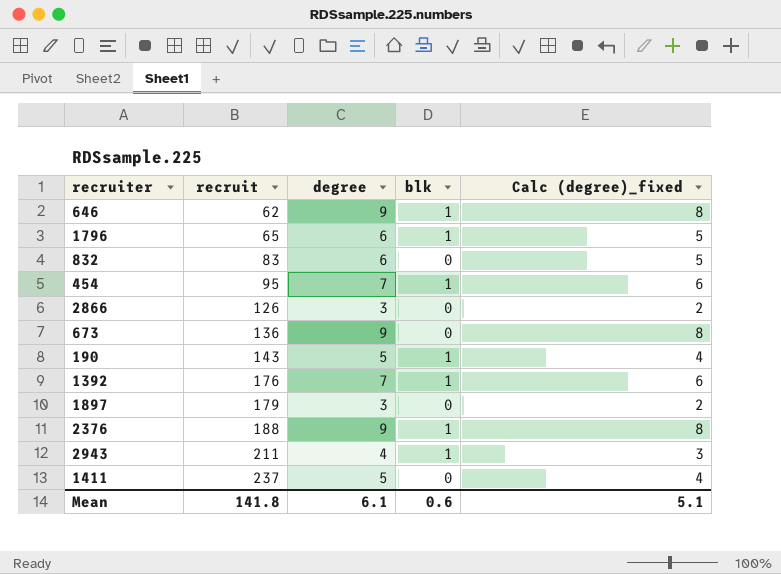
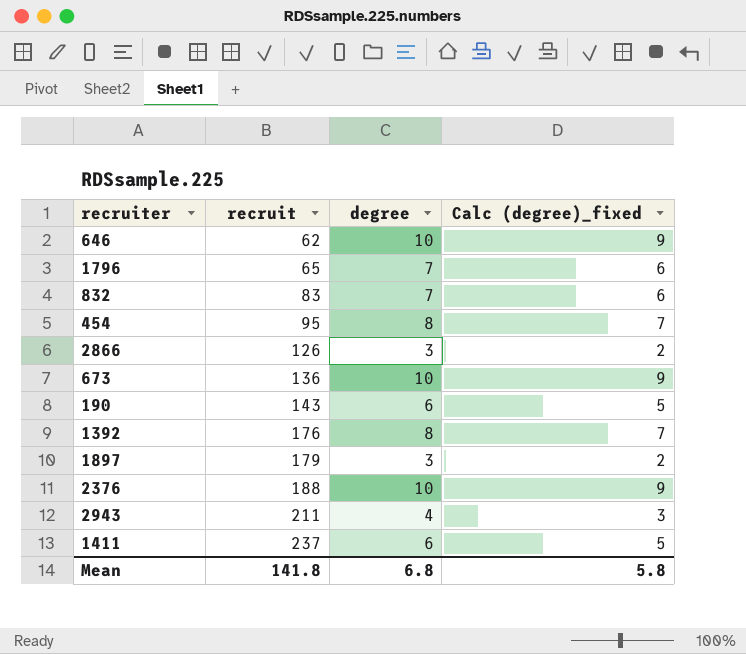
column blk | position: 4 -> none
646 | degree: 9 -> 10
646 | Calc (degree)_fixed: 8 -> 9
1796 | degree: 6 -> 7
1796 | Calc (degree)_fixed: 5 -> 6
832 | degree: 6 -> 7
832 | Calc (degree)_fixed: 5 -> 6
454 | degree: 7 -> 8
454 | Calc (degree)_fixed: 6 -> 7
673 | degree: 9 -> 10
673 | Calc (degree)_fixed: 8 -> 9
190 | degree: 5 -> 6
190 | Calc (degree)_fixed: 4 -> 5
1392 | degree: 7 -> 8
1392 | Calc (degree)_fixed: 6 -> 7
2376 | degree: 9 -> 10
2376 | Calc (degree)_fixed: 8 -> 9
1411 | degree: 5 -> 6
1411 | Calc (degree)_fixed: 4 -> 5
Mean | degree: 6.1 -> 6.8
Mean | Calc (degree)_fixed: 5.1 -> 5.8

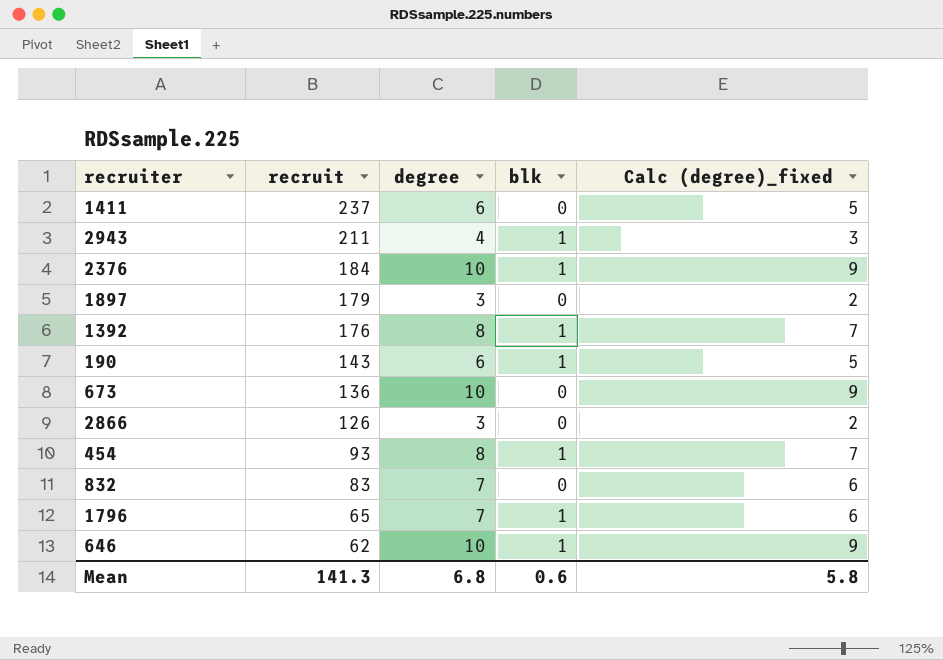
row order: recruit ascending -> recruit descending
column blk | position: none -> 4
2376 | recruit: 188 -> 184
454 | recruit: 95 -> 93
Mean | recruit: 141.8 -> 141.3

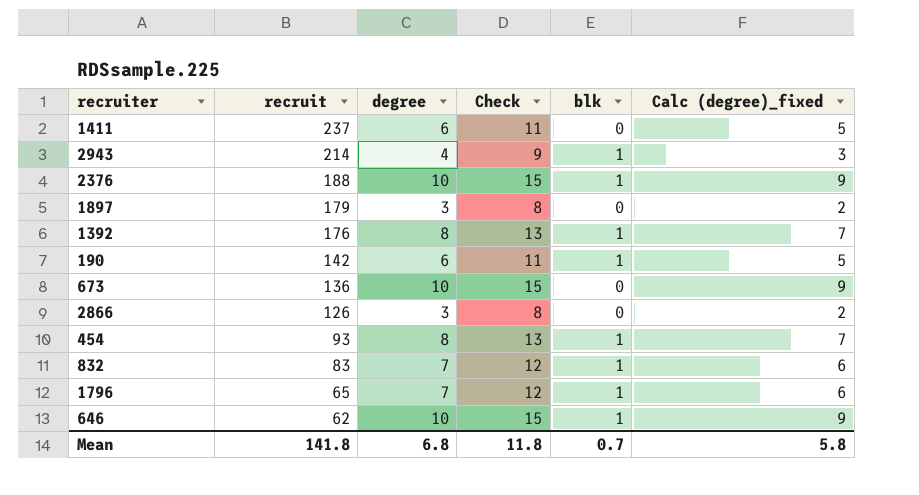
column Check | formula: none -> [degree] + 5
2943 | recruit: 211 -> 214
2376 | recruit: 184 -> 188
190 | recruit: 143 -> 142
832 | blk: 0 -> 1
Mean | recruit: 141.3 -> 141.8
Mean | blk: 0.6 -> 0.7

